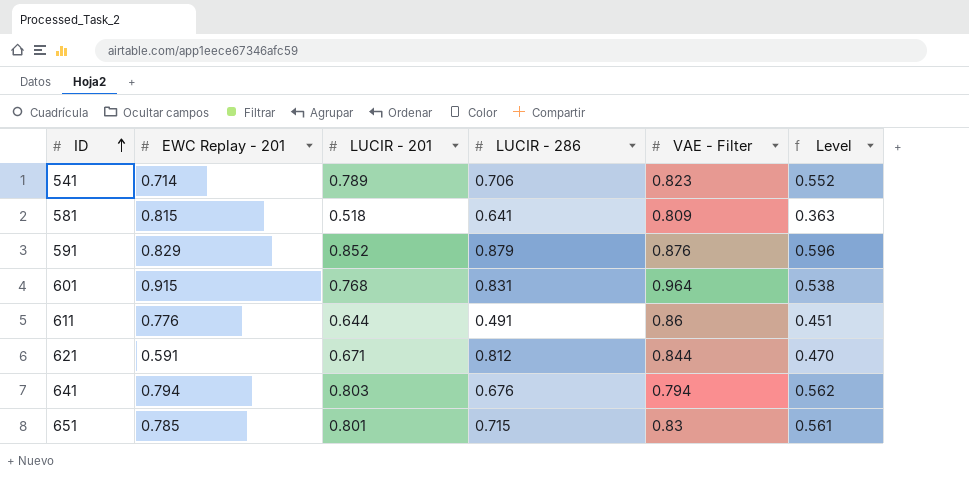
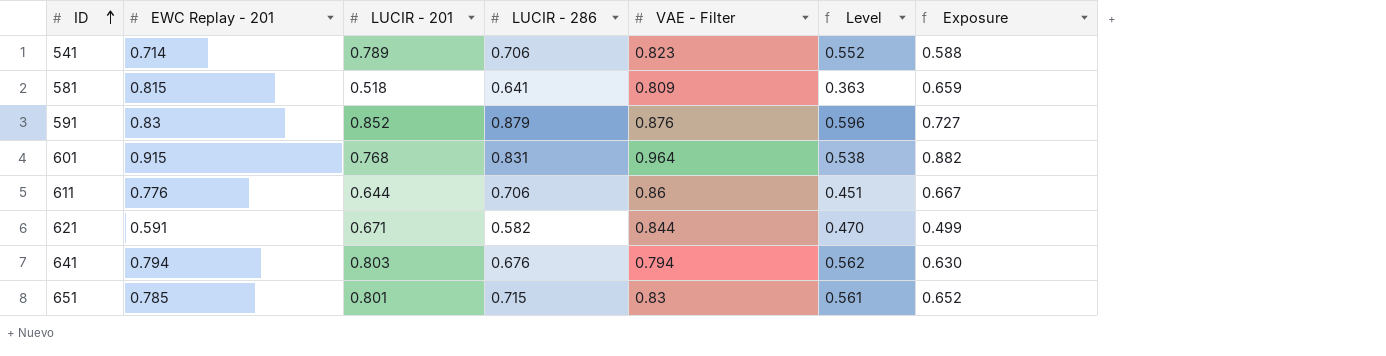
column Exposure | formula: none -> [EWC Replay - 201] * [VAE - Filter]
591 | EWC Replay - 201: 0.829 -> 0.83
611 | LUCIR - 286: 0.491 -> 0.706
621 | LUCIR - 286: 0.812 -> 0.582

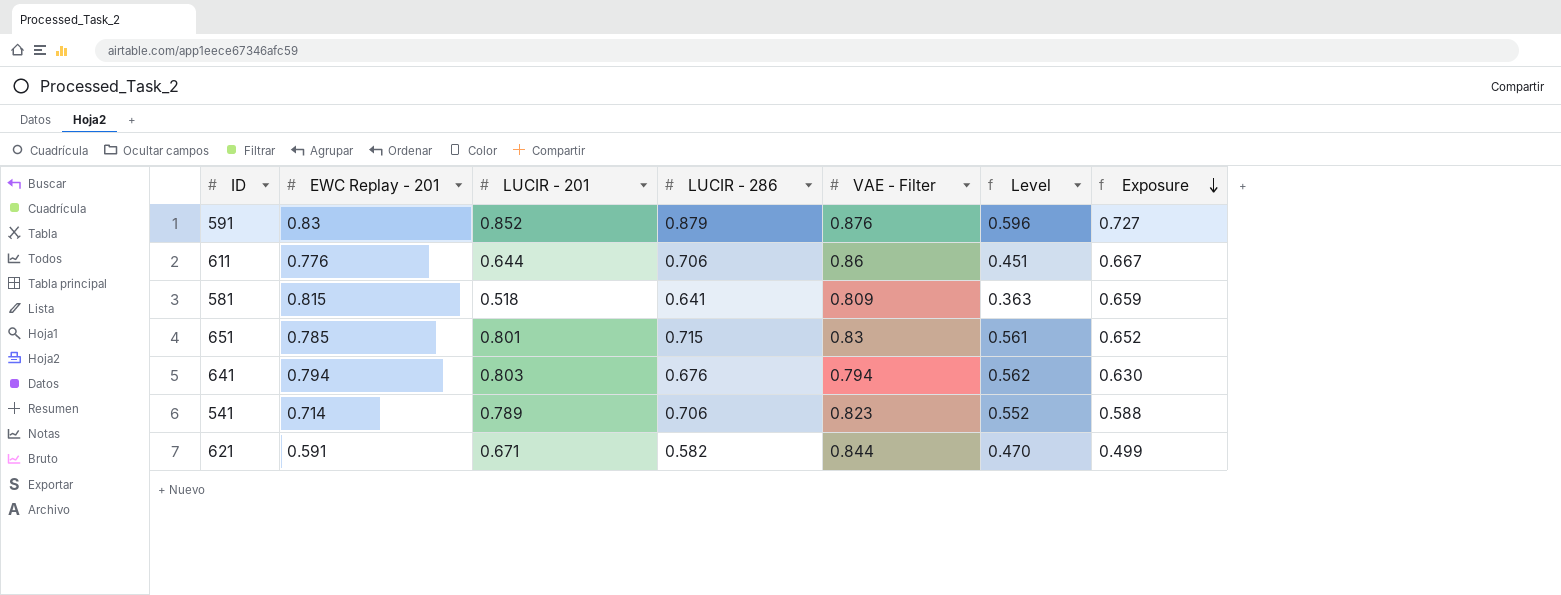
row order: ID ascending -> Exposure descending
row 601: 0.915 | 0.768 | 0.831 | 0.964 | 0.538 | 0.882 -> none

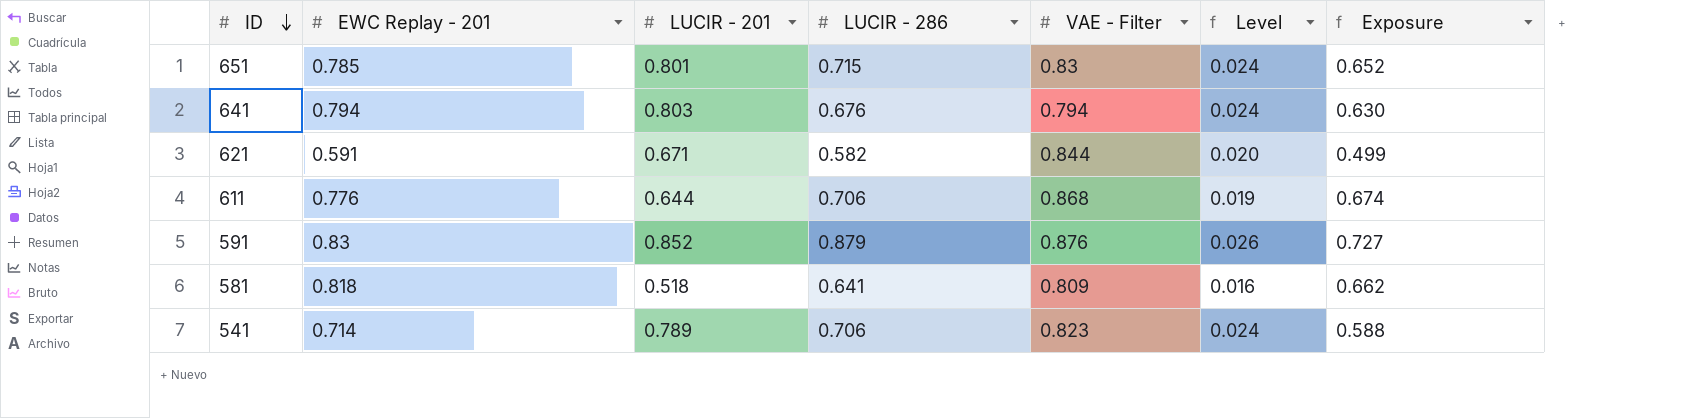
row order: Exposure descending -> ID descending
column Level | formula: [LUCIR - 201] * 0.7 -> [LUCIR - 201] * 0.03
611 | VAE - Filter: 0.86 -> 0.868
611 | Exposure: 0.667 -> 0.674
581 | EWC Replay - 201: 0.815 -> 0.818
581 | Exposure: 0.659 -> 0.662

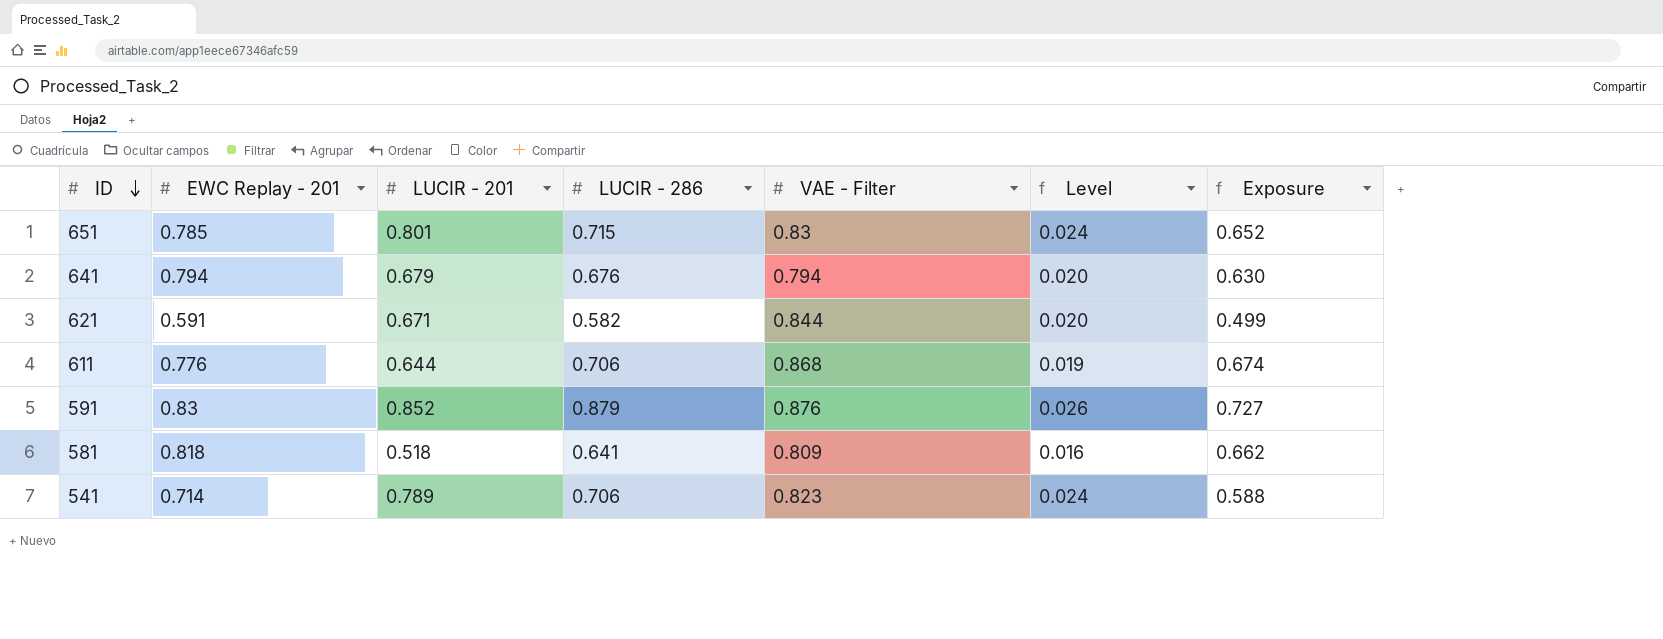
641 | LUCIR - 201: 0.803 -> 0.679
641 | Level: 0.024 -> 0.020

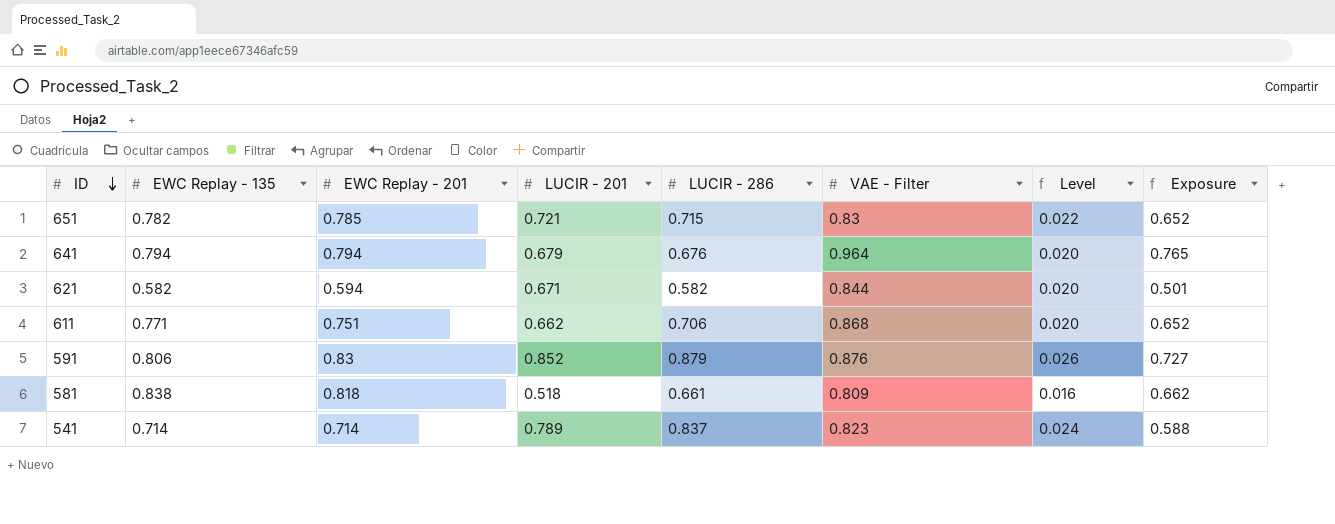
column EWC Replay - 135 | position: none -> 2
651 | LUCIR - 201: 0.801 -> 0.721
651 | Level: 0.024 -> 0.022
641 | VAE - Filter: 0.794 -> 0.964
641 | Exposure: 0.630 -> 0.765
621 | EWC Replay - 201: 0.591 -> 0.594
621 | Exposure: 0.499 -> 0.501
611 | EWC Replay - 201: 0.776 -> 0.751
611 | LUCIR - 201: 0.644 -> 0.662
611 | Level: 0.019 -> 0.020
611 | Exposure: 0.674 -> 0.652
581 | LUCIR - 286: 0.641 -> 0.661
541 | LUCIR - 286: 0.706 -> 0.837

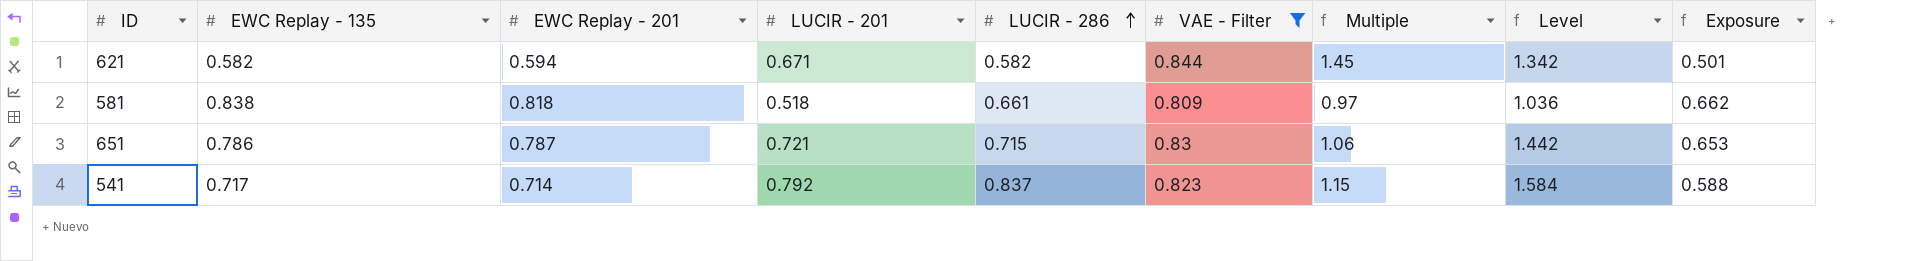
filter: none -> VAE - Filter <= 0.844
row order: ID descending -> LUCIR - 286 ascending
column Multiple | formula: none -> [VAE - Filter] / [EWC Replay - 135]
column Level | formula: [LUCIR - 201] * 0.03 -> [LUCIR - 201] * 2
651 | EWC Replay - 135: 0.782 -> 0.786
651 | EWC Replay - 201: 0.785 -> 0.787
651 | Exposure: 0.652 -> 0.653
541 | EWC Replay - 135: 0.714 -> 0.717
541 | LUCIR - 201: 0.789 -> 0.792

